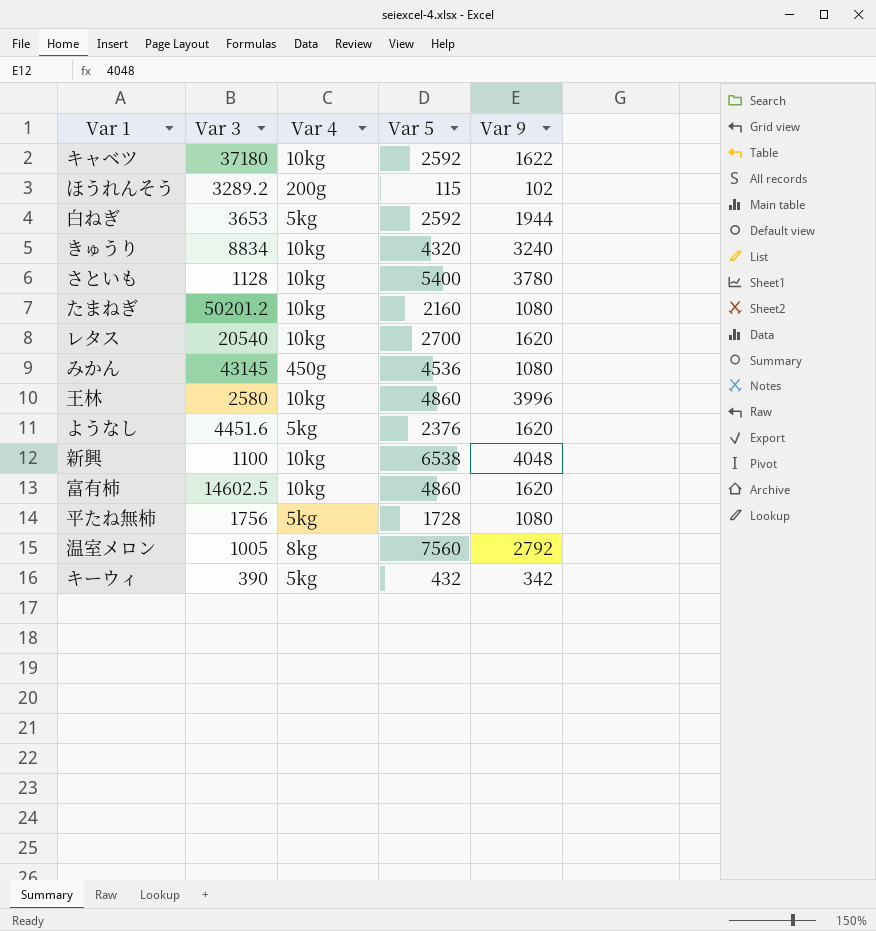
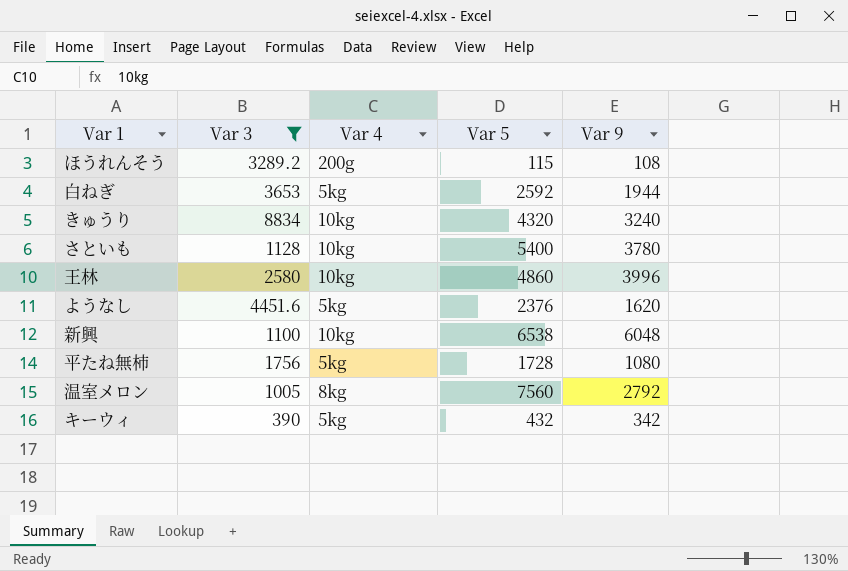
filter: none -> Var 3 <= 8834
ほうれんそう | Var 9: 102 -> 108
新興 | Var 9: 4048 -> 6048

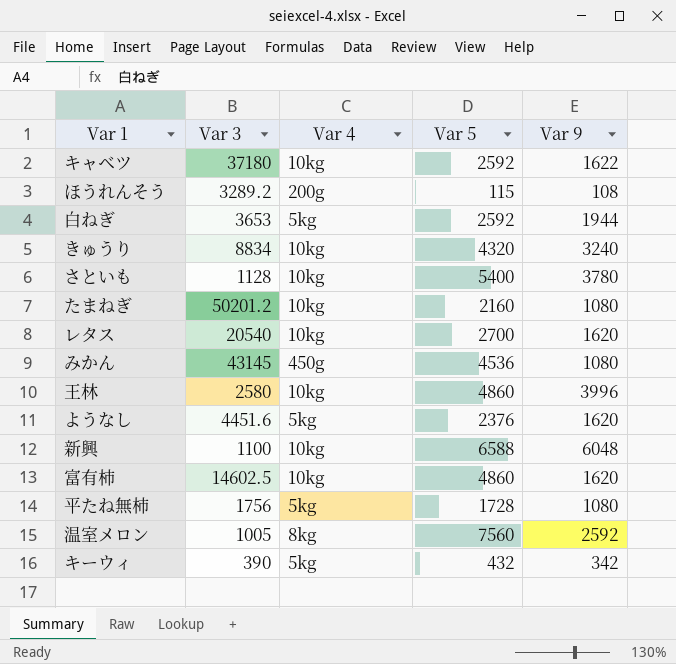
filter: Var 3 <= 8834 -> none
新興 | Var 5: 6538 -> 6588
温室メロン | Var 9: 2792 -> 2592

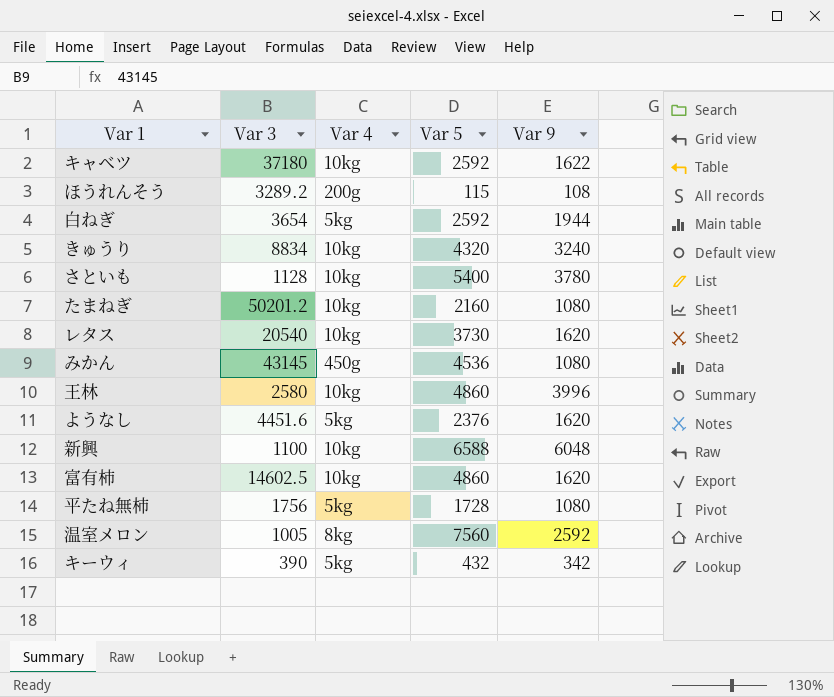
白ねぎ | Var 3: 3653 -> 3654
レタス | Var 5: 2700 -> 3730

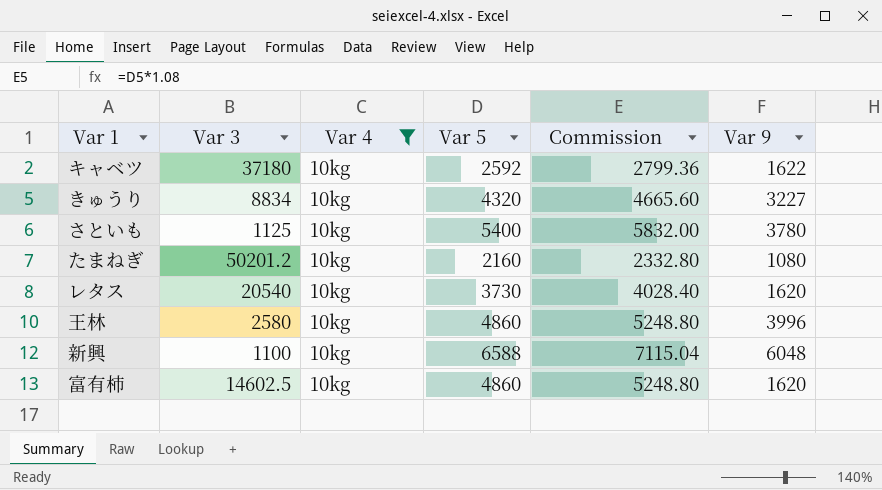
filter: none -> Var 4 = 10kg
column Commission | formula: none -> [Var 5] * 1.08
きゅうり | Var 9: 3240 -> 3227
さといも | Var 3: 1128 -> 1125

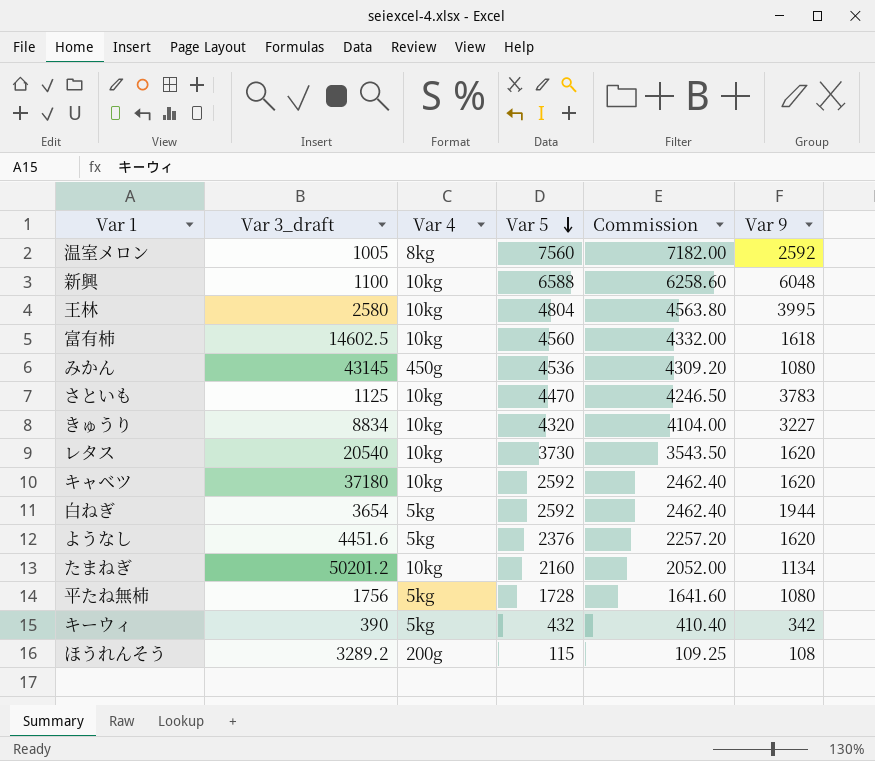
filter: Var 4 = 10kg -> none
row order: none -> Var 5 descending
column name: Var 3 -> Var 3_draft
column Commission | formula: [Var 5] * 1.08 -> [Var 5] * 0.95
王林 | Var 5: 4860 -> 4804
王林 | Var 9: 3996 -> 3995
富有柿 | Var 5: 4860 -> 4560
富有柿 | Var 9: 1620 -> 1618
さといも | Var 5: 5400 -> 4470
さといも | Var 9: 3780 -> 3783
キャベツ | Var 9: 1622 -> 1620
たまねぎ | Var 9: 1080 -> 1134

